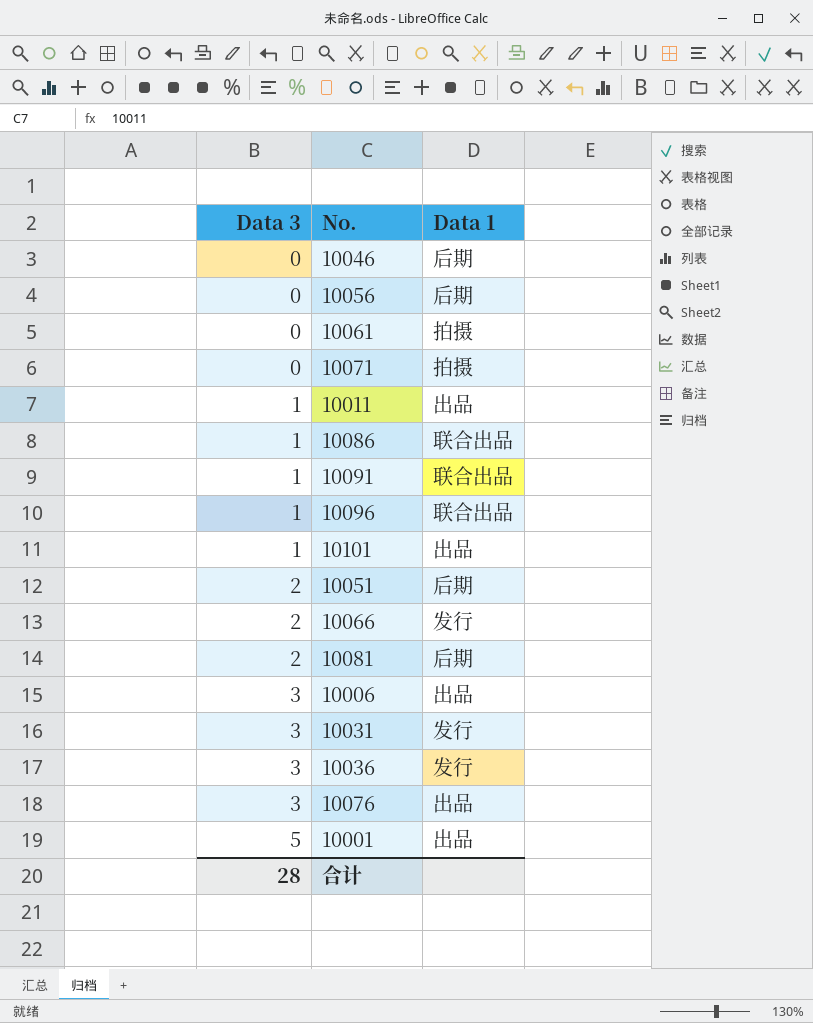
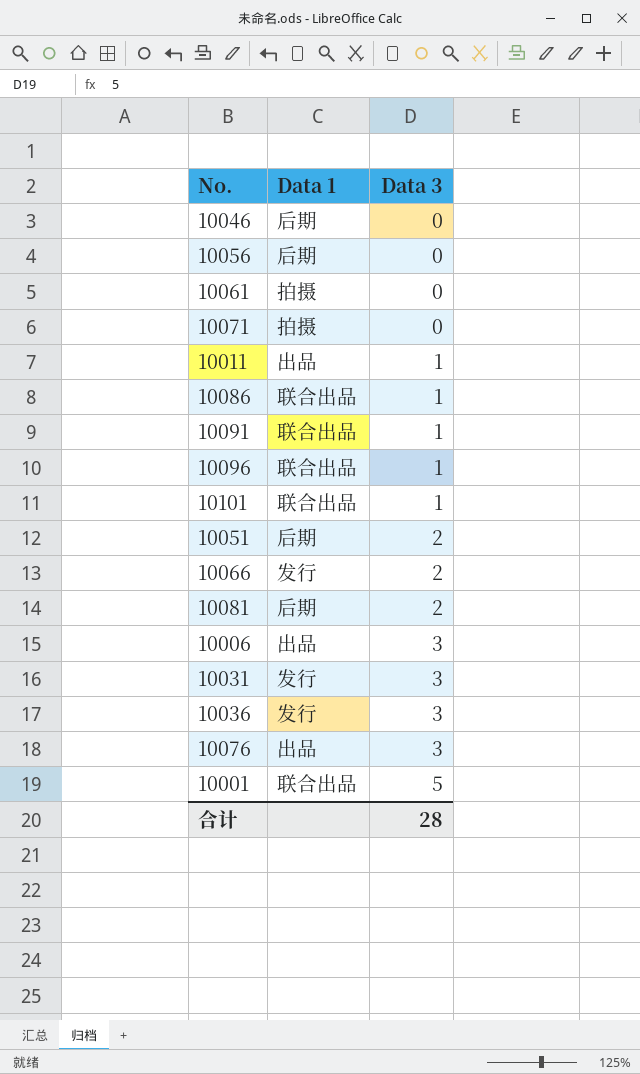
column Data 3 | position: 1 -> 3
10101 | Data 1: 出品 -> 联合出品
10001 | Data 1: 出品 -> 联合出品

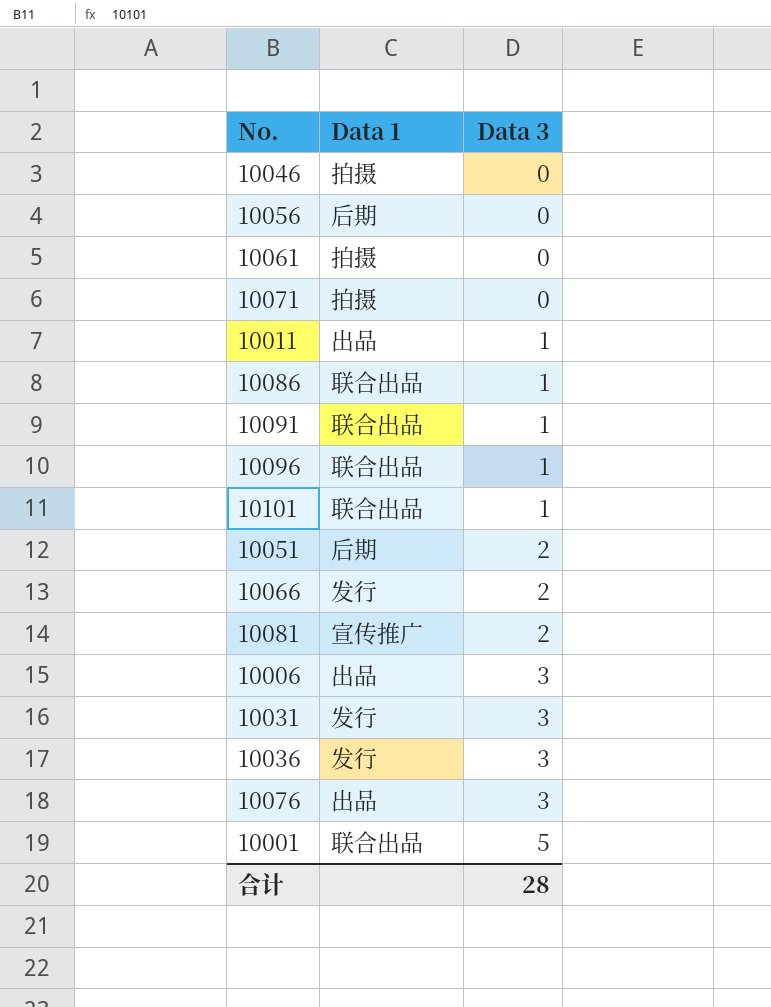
10046 | Data 1: 后期 -> 拍摄
10081 | Data 1: 后期 -> 宣传推广

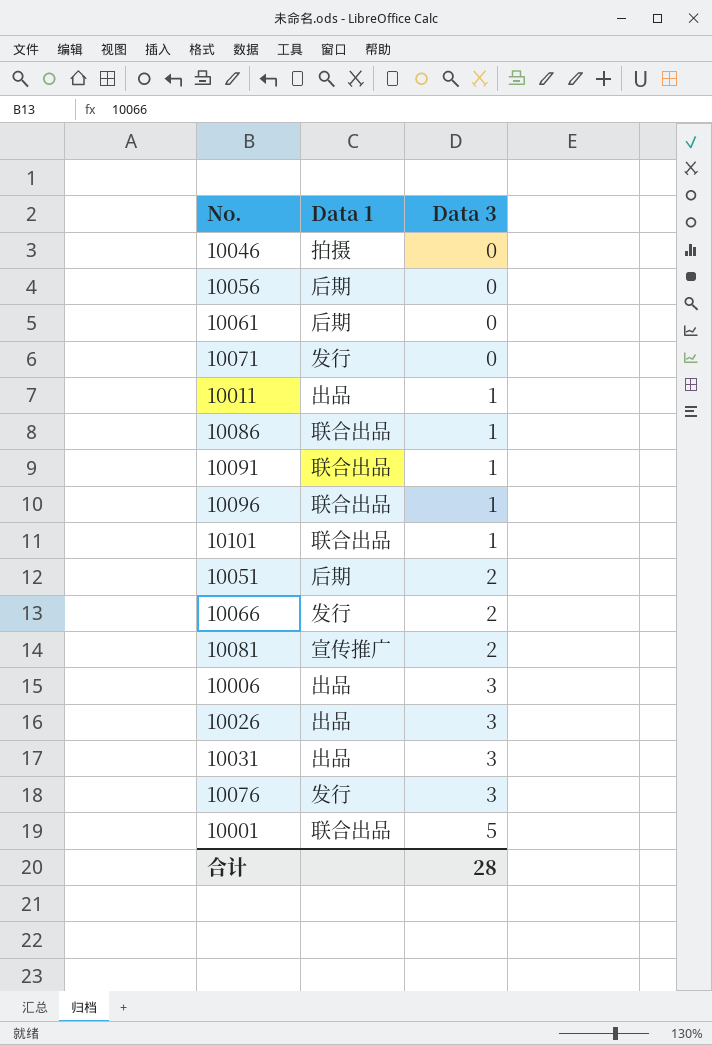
row 10036: 发行 | 3 -> none
10061 | Data 1: 拍摄 -> 后期
10071 | Data 1: 拍摄 -> 发行
row 10026: none -> 出品 | 3
10031 | Data 1: 发行 -> 出品
10076 | Data 1: 出品 -> 发行

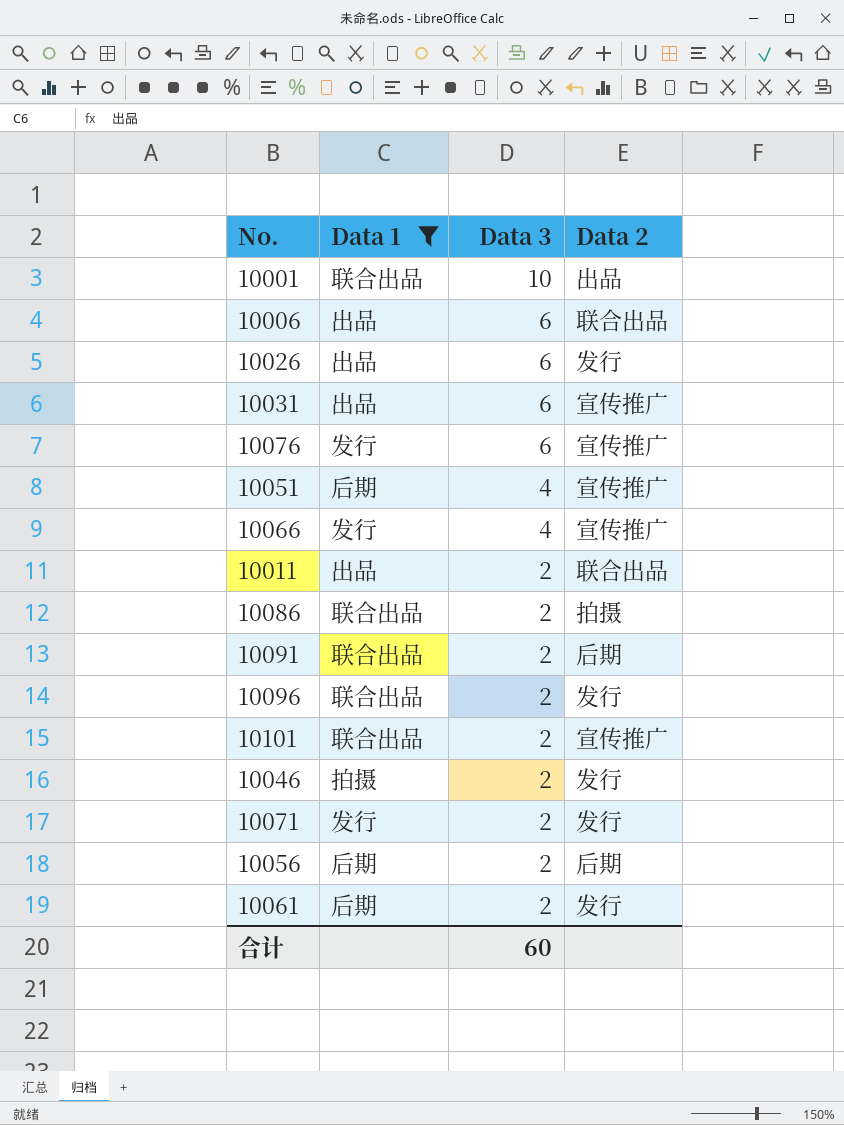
filter: none -> Data 1 != 宣传推广
row order: Data 3 ascending -> Data 3 descending
column Data 2 | position: none -> 4
10001 | Data 3: 5 -> 10
10006 | Data 3: 3 -> 6
10026 | Data 3: 3 -> 6
10031 | Data 3: 3 -> 6
10076 | Data 3: 3 -> 6
10051 | Data 3: 2 -> 4
10066 | Data 3: 2 -> 4
10011 | Data 3: 1 -> 2
10086 | Data 3: 1 -> 2
10091 | Data 3: 1 -> 2
10096 | Data 3: 1 -> 2
10101 | Data 3: 1 -> 2
10046 | Data 3: 0 -> 2
10071 | Data 3: 0 -> 2
10056 | Data 3: 0 -> 2
10061 | Data 3: 0 -> 2
合计 | Data 3: 28 -> 60

